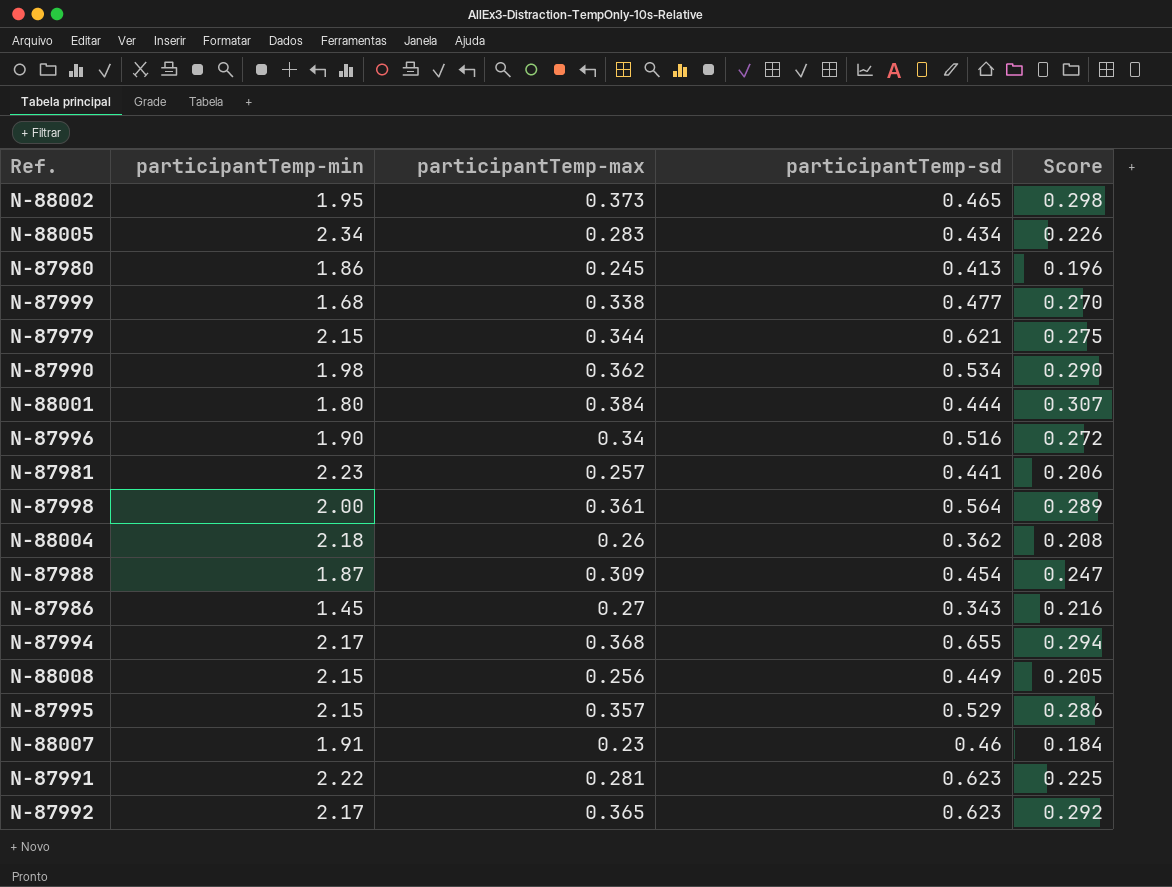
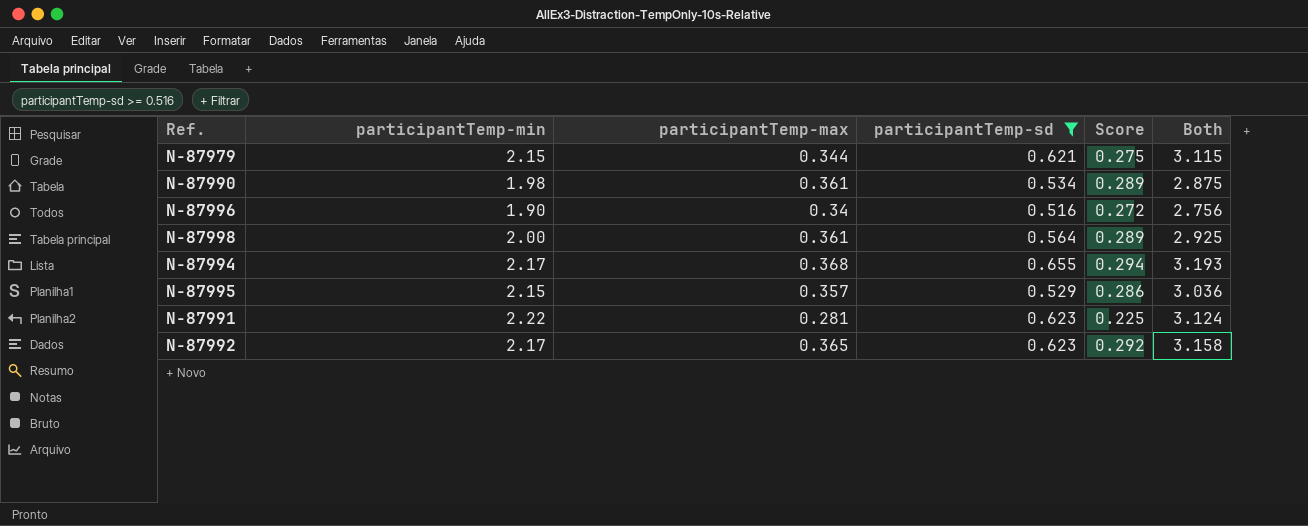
filter: none -> participantTemp-sd >= 0.516
column Both | formula: none -> [participantTemp-min] + [participantTemp-max] + [participantTemp-sd]
N-87990 | participantTemp-max: 0.362 -> 0.361
N-87990 | Score: 0.290 -> 0.289

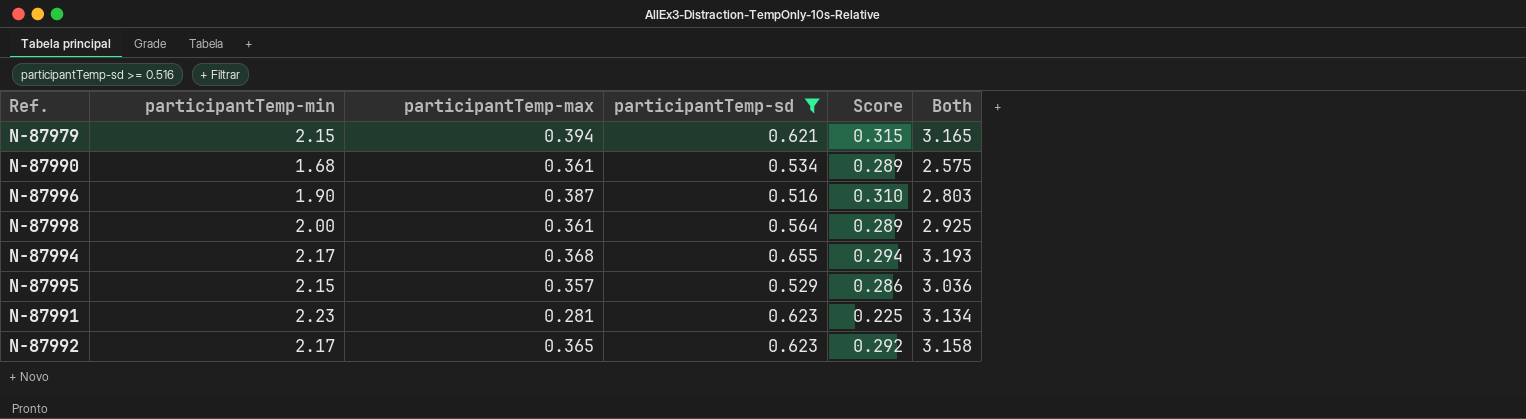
N-87979 | participantTemp-max: 0.344 -> 0.394
N-87979 | Score: 0.275 -> 0.315
N-87979 | Both: 3.115 -> 3.165
N-87990 | participantTemp-min: 1.98 -> 1.68
N-87990 | Both: 2.875 -> 2.575
N-87996 | participantTemp-max: 0.34 -> 0.387
N-87996 | Score: 0.272 -> 0.310
N-87996 | Both: 2.756 -> 2.803
N-87991 | participantTemp-min: 2.22 -> 2.23
N-87991 | Both: 3.124 -> 3.134

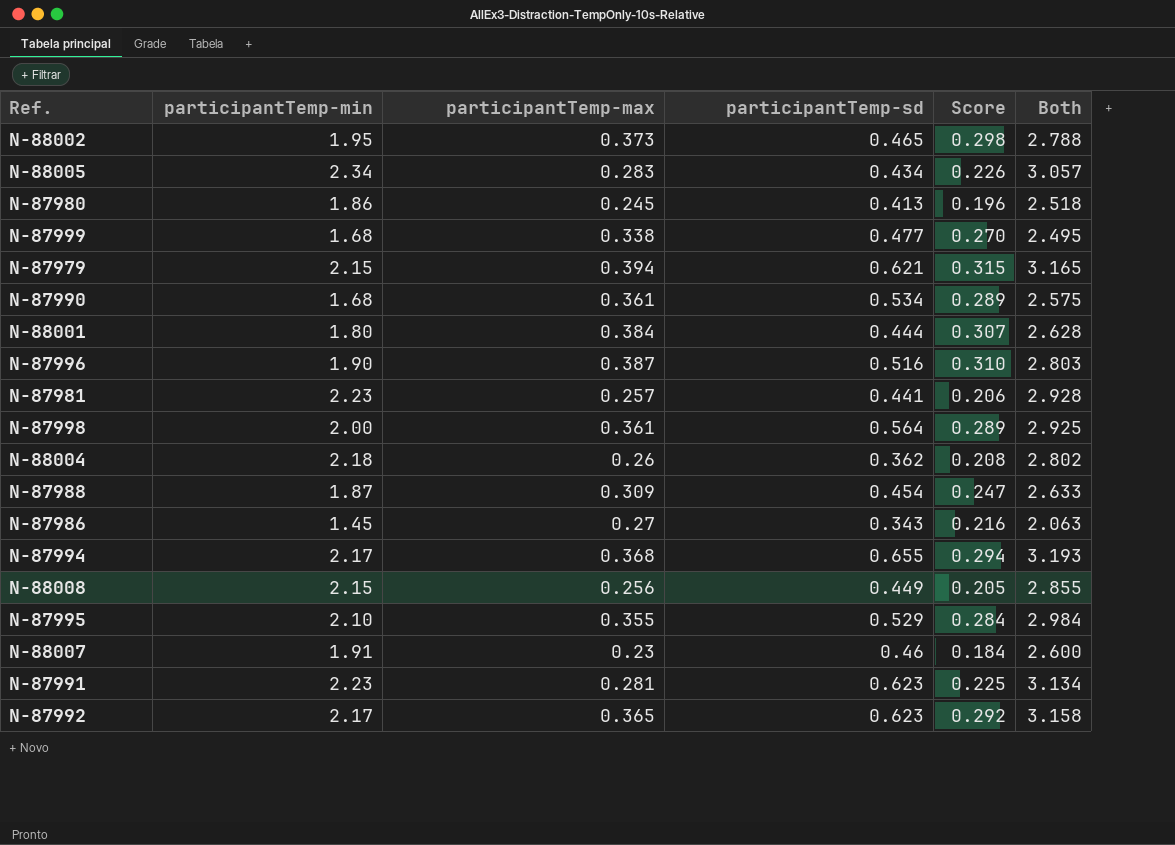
filter: participantTemp-sd >= 0.516 -> none
N-87995 | participantTemp-min: 2.15 -> 2.10
N-87995 | participantTemp-max: 0.357 -> 0.355
N-87995 | Score: 0.286 -> 0.284
N-87995 | Both: 3.036 -> 2.984

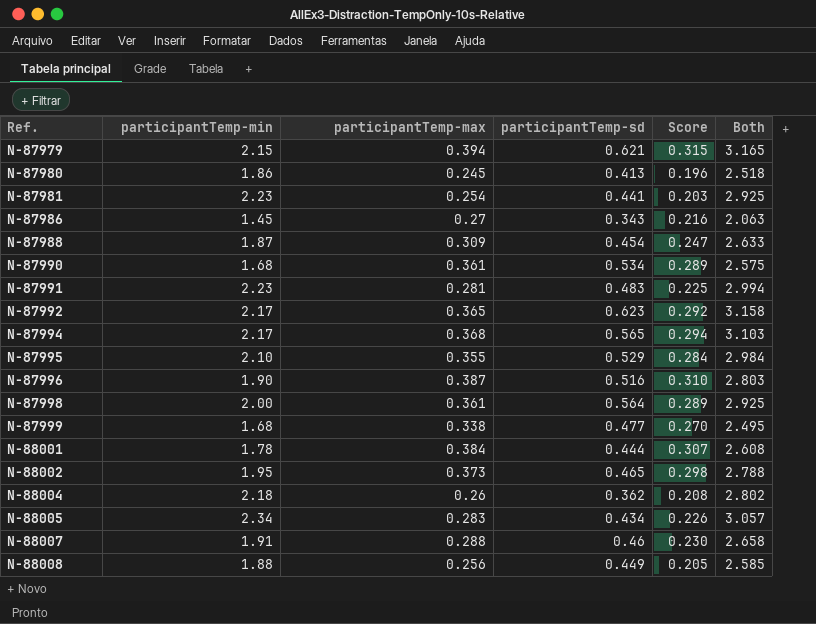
row order: none -> Ref. ascending
N-87981 | participantTemp-max: 0.257 -> 0.254
N-87981 | Score: 0.206 -> 0.203
N-87981 | Both: 2.928 -> 2.925
N-87991 | participantTemp-sd: 0.623 -> 0.483
N-87991 | Both: 3.134 -> 2.994
N-87994 | participantTemp-sd: 0.655 -> 0.565
N-87994 | Both: 3.193 -> 3.103
N-88001 | participantTemp-min: 1.80 -> 1.78
N-88001 | Both: 2.628 -> 2.608
N-88007 | participantTemp-max: 0.23 -> 0.288
N-88007 | Score: 0.184 -> 0.230
N-88007 | Both: 2.600 -> 2.658
N-88008 | participantTemp-min: 2.15 -> 1.88
N-88008 | Both: 2.855 -> 2.585

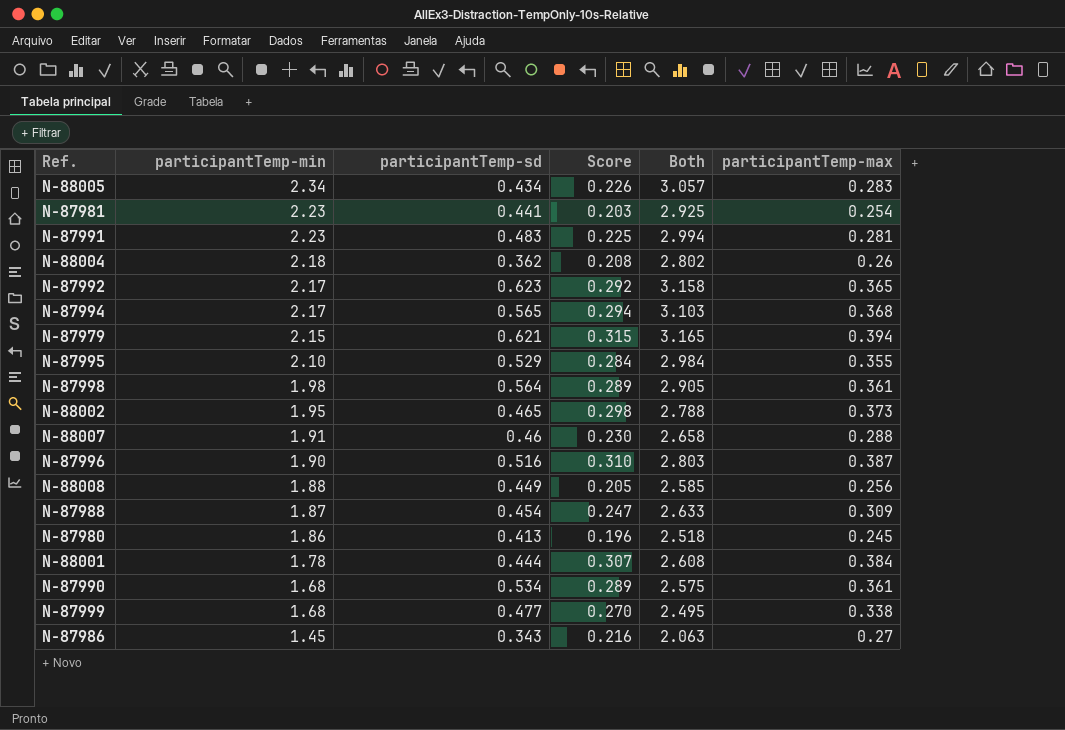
row order: Ref. ascending -> participantTemp-min descending
column participantTemp-max | position: 3 -> 6
N-87998 | participantTemp-min: 2.00 -> 1.98
N-87998 | Both: 2.925 -> 2.905

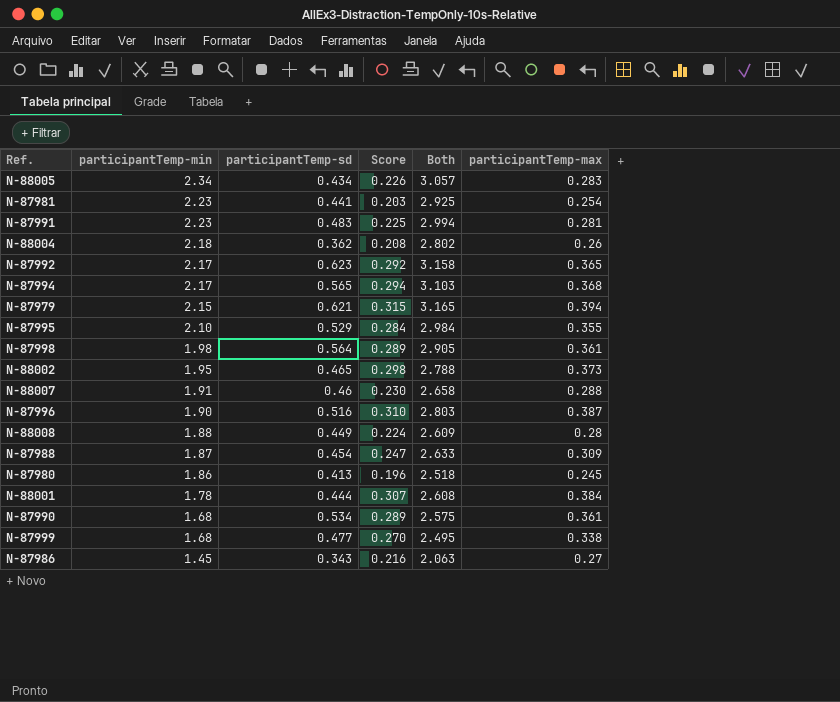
N-88008 | Score: 0.205 -> 0.224
N-88008 | Both: 2.585 -> 2.609
N-88008 | participantTemp-max: 0.256 -> 0.28

